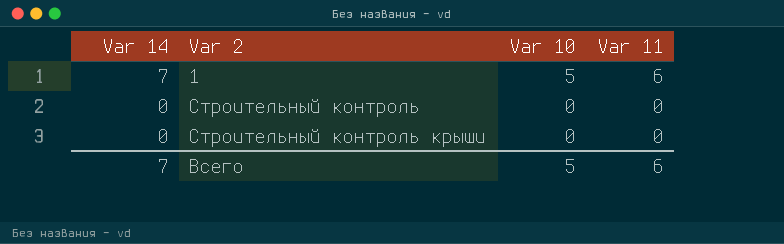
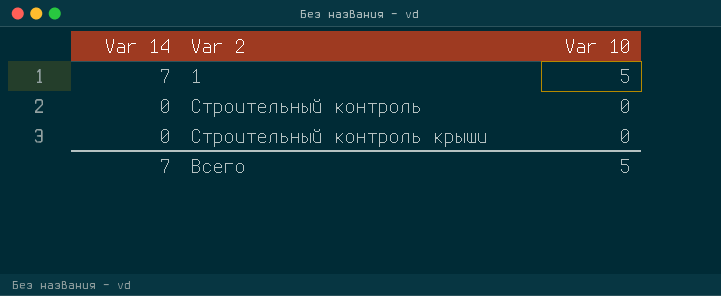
column Var 11 | position: 4 -> none

